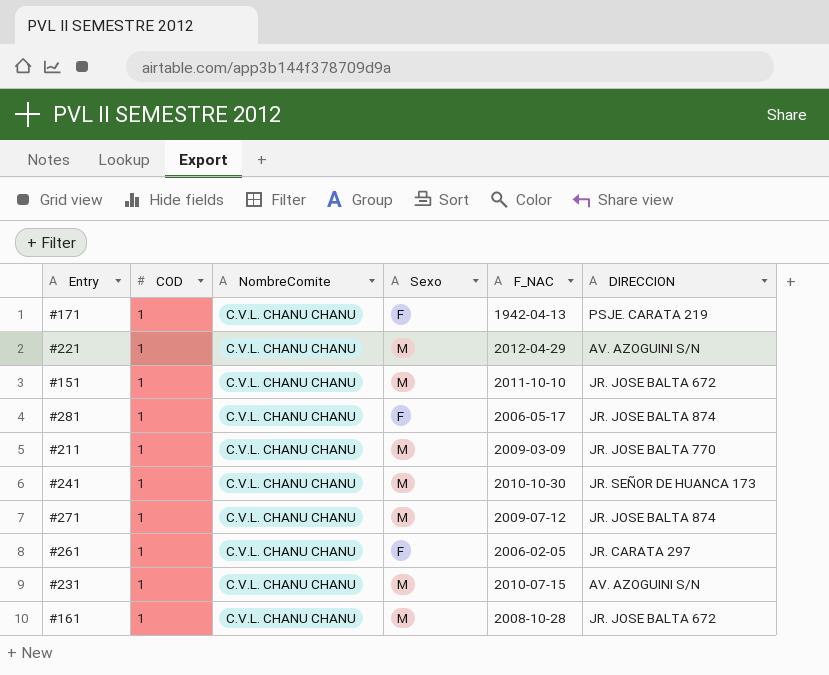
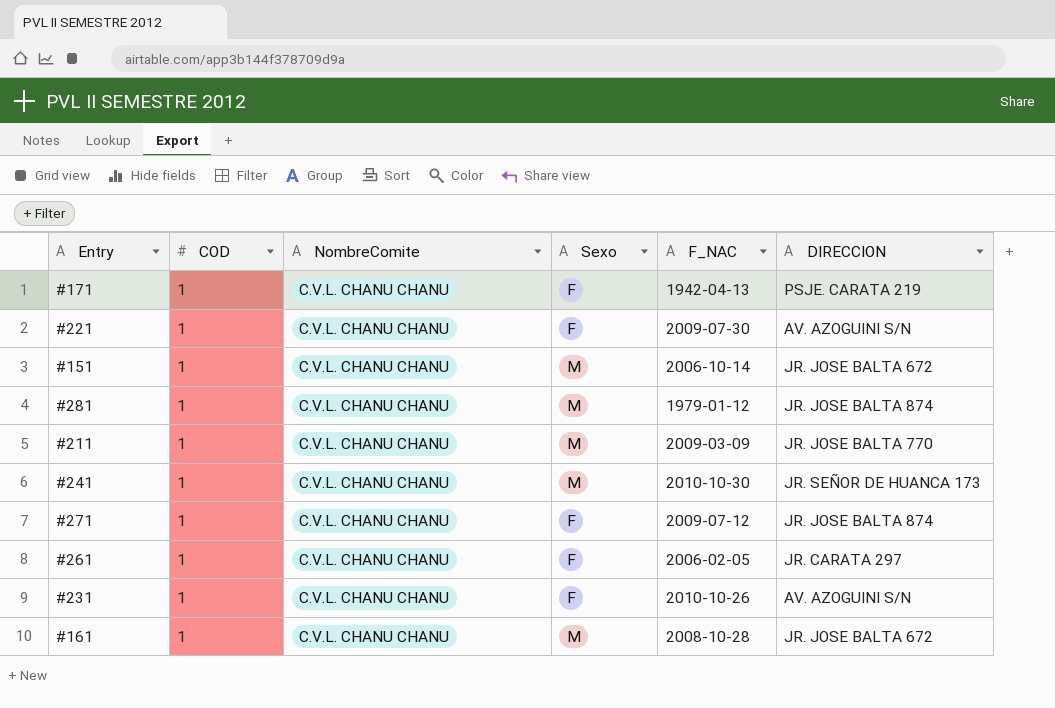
#221 | Sexo: M -> F
#221 | F_NAC: 2012-04-29 -> 2009-07-30
#151 | F_NAC: 2011-10-10 -> 2006-10-14
#281 | Sexo: F -> M
#281 | F_NAC: 2006-05-17 -> 1979-01-12
#271 | Sexo: M -> F
#231 | Sexo: M -> F
#231 | F_NAC: 2010-07-15 -> 2010-10-26

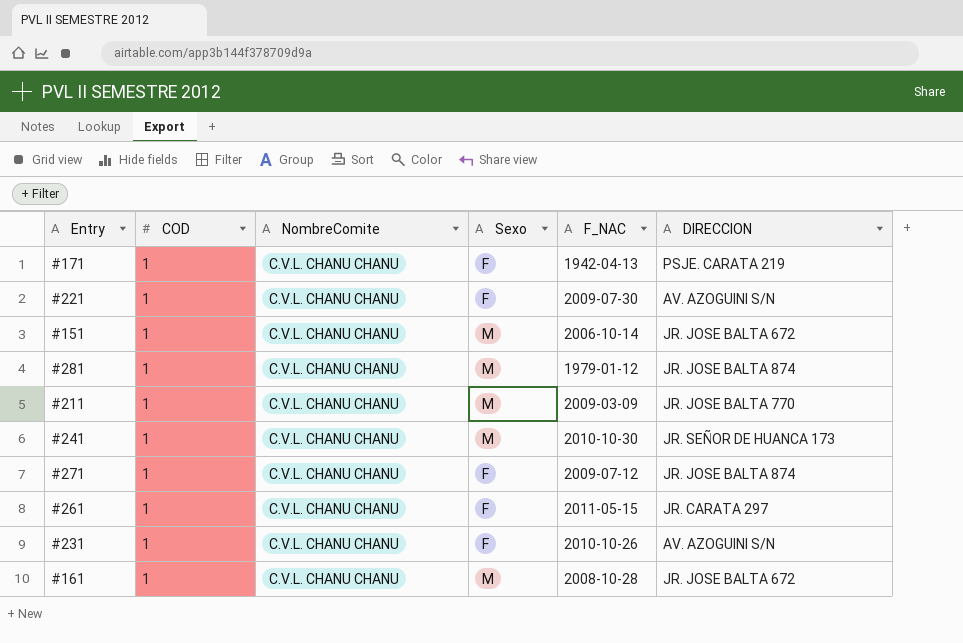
#261 | F_NAC: 2006-02-05 -> 2011-05-15

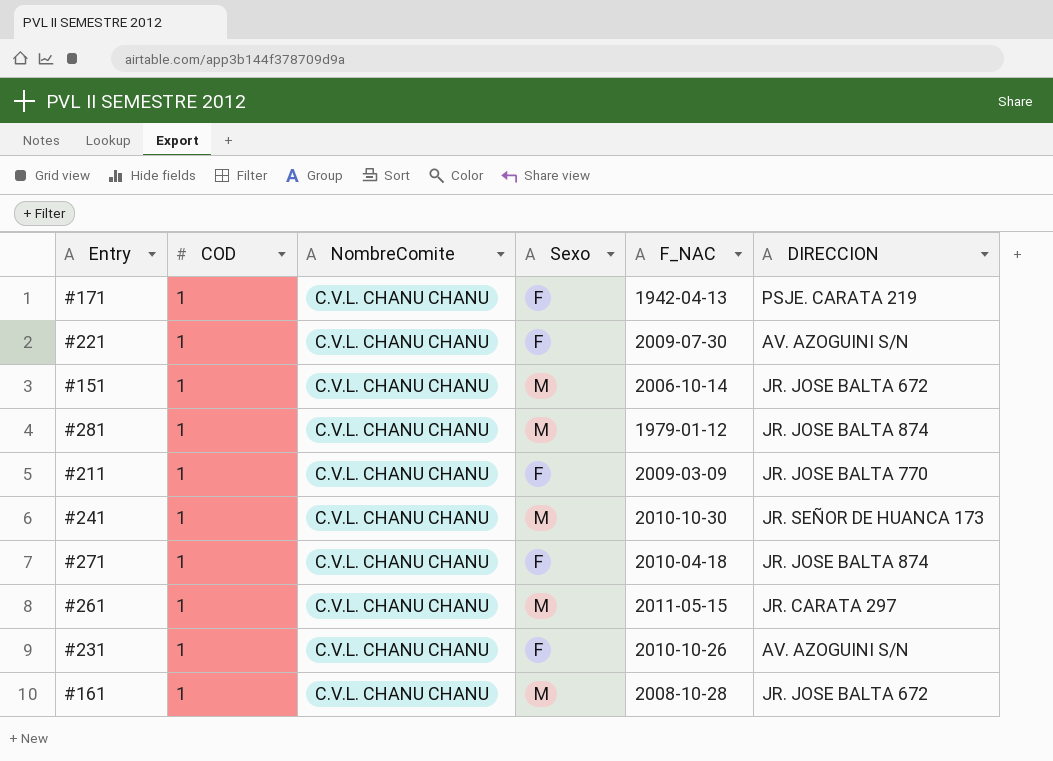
#211 | Sexo: M -> F
#271 | F_NAC: 2009-07-12 -> 2010-04-18
#261 | Sexo: F -> M

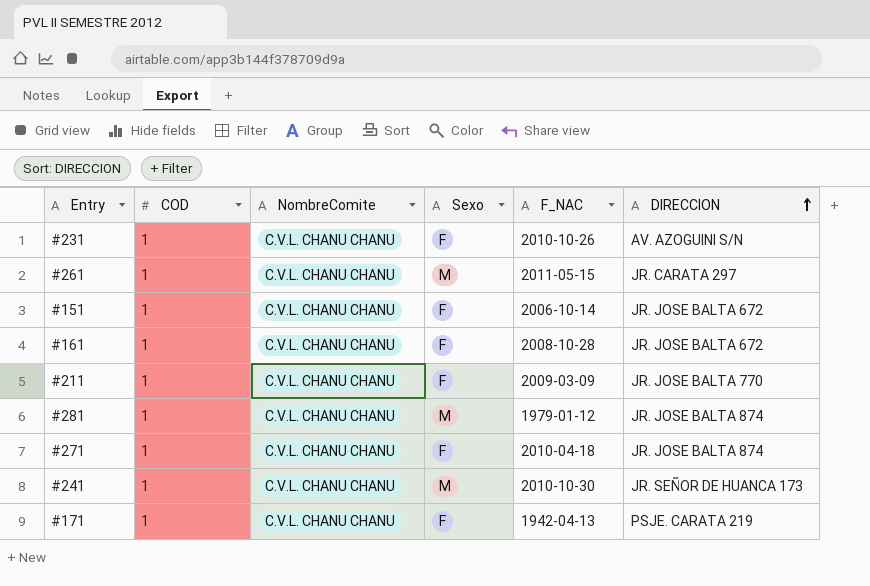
row order: none -> DIRECCION ascending
row #221: 1 | C.V.L. CHANU CHANU | F | 2009-07-30 | AV. AZOGUINI S/N -> none
#151 | Sexo: M -> F
#161 | Sexo: M -> F

